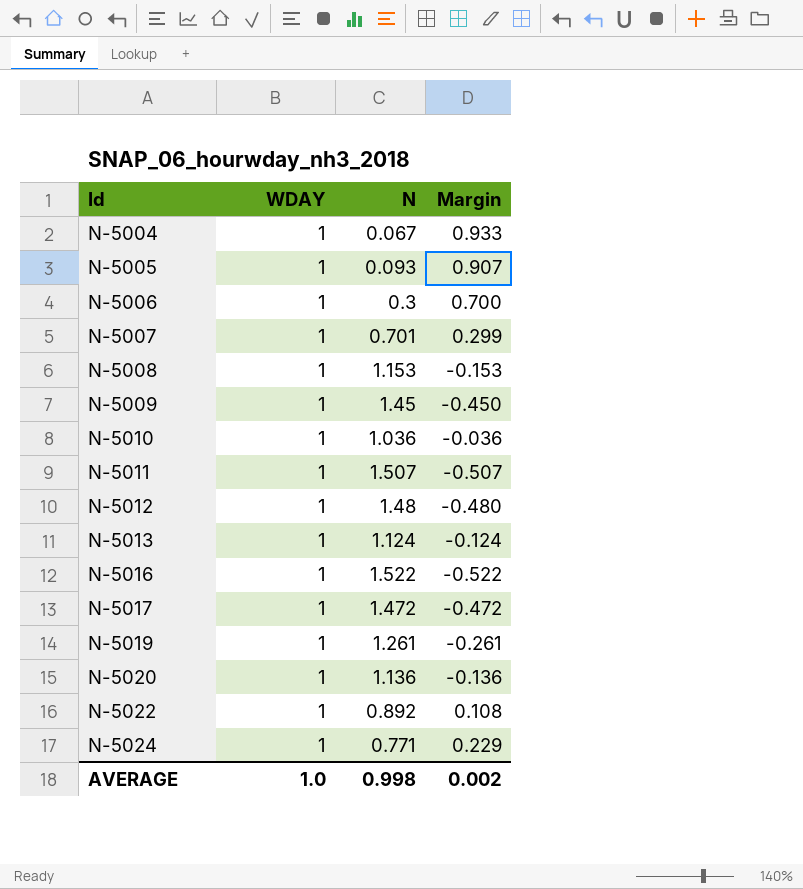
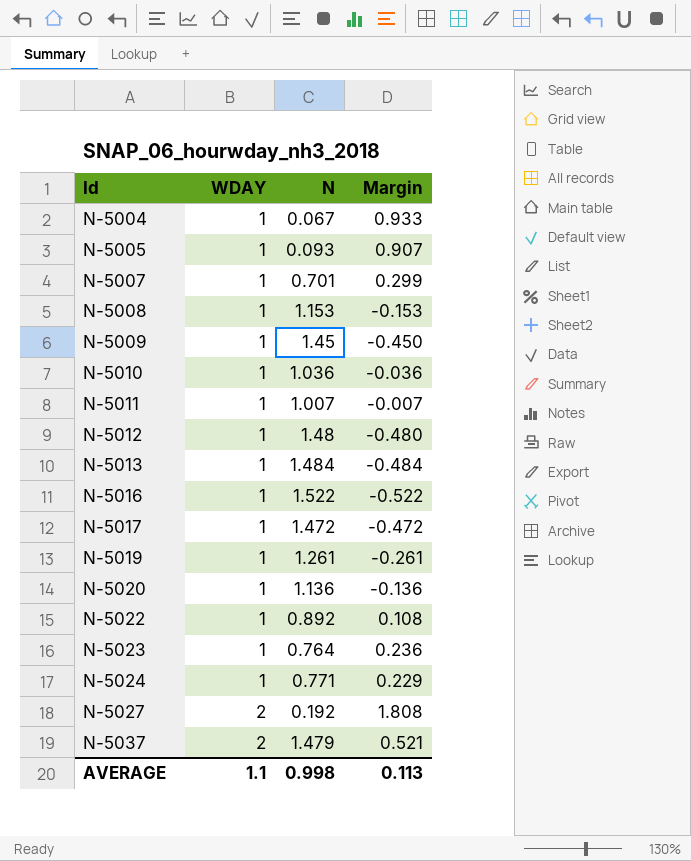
row N-5006: 1 | 0.3 | 0.700 -> none
N-5011 | N: 1.507 -> 1.007
N-5011 | Margin: -0.507 -> -0.007
N-5013 | N: 1.124 -> 1.484
N-5013 | Margin: -0.124 -> -0.484
row N-5023: none -> 1 | 0.764 | 0.236
row N-5027: none -> 2 | 0.192 | 1.808
row N-5037: none -> 2 | 1.479 | 0.521
AVERAGE | WDAY: 1.0 -> 1.1
AVERAGE | Margin: 0.002 -> 0.113

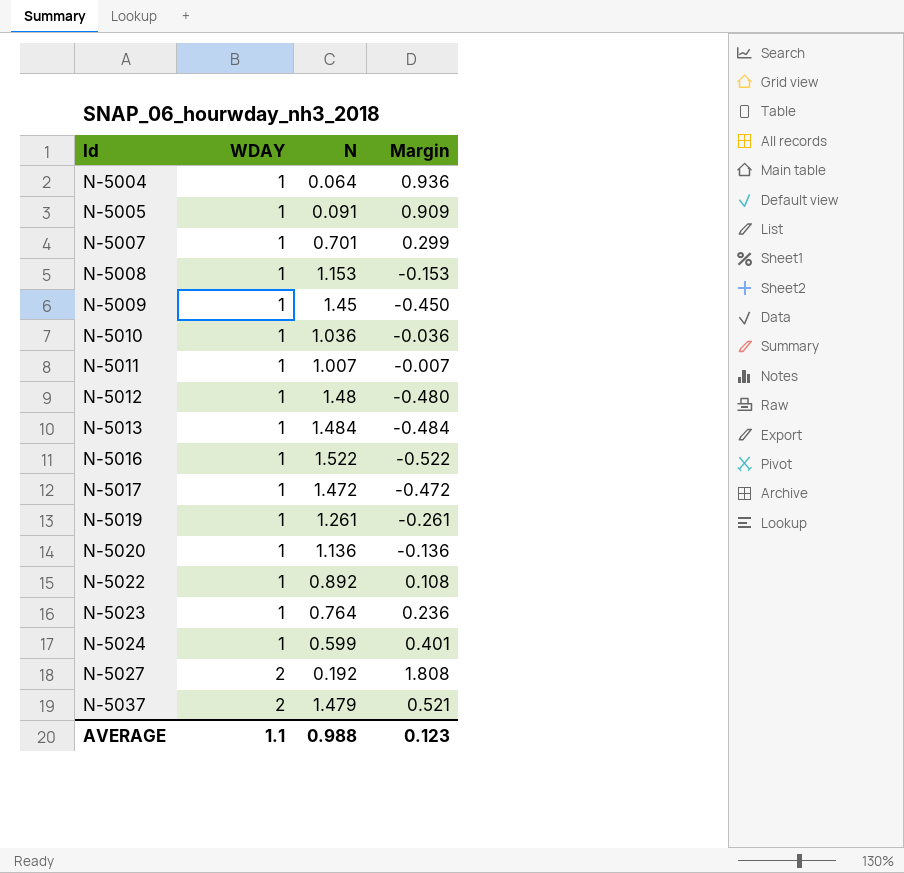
N-5004 | N: 0.067 -> 0.064
N-5004 | Margin: 0.933 -> 0.936
N-5005 | N: 0.093 -> 0.091
N-5005 | Margin: 0.907 -> 0.909
N-5024 | N: 0.771 -> 0.599
N-5024 | Margin: 0.229 -> 0.401
AVERAGE | N: 0.998 -> 0.988
AVERAGE | Margin: 0.113 -> 0.123

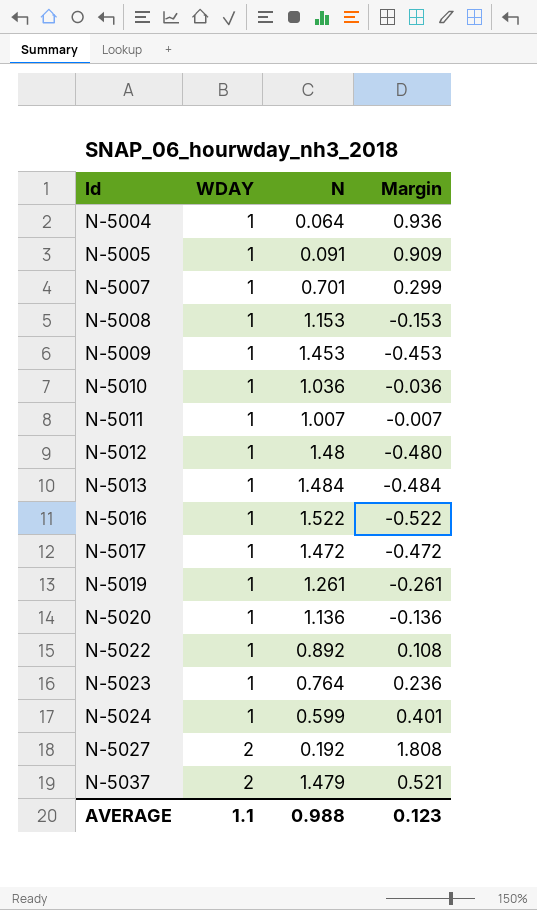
N-5009 | N: 1.45 -> 1.453
N-5009 | Margin: -0.450 -> -0.453

